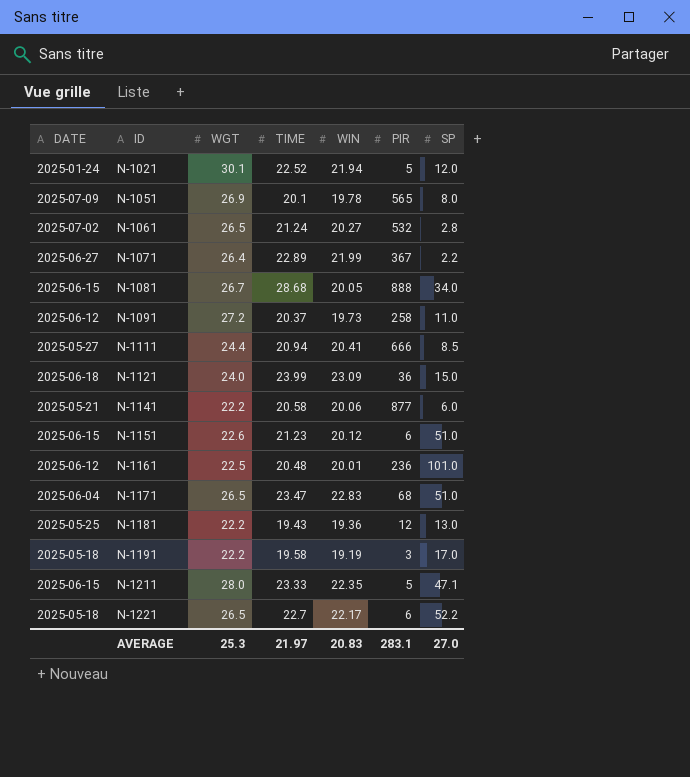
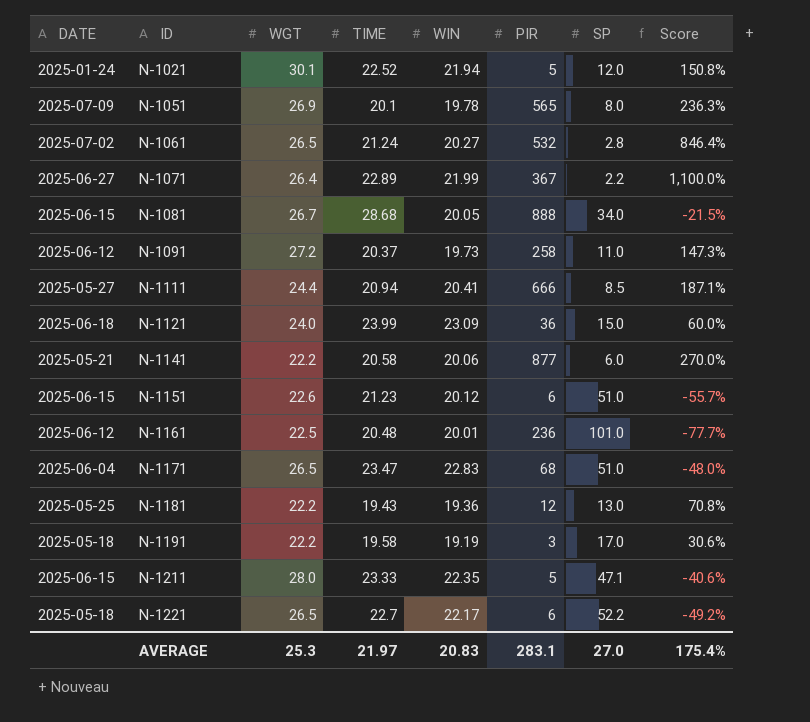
column Score | formula: none -> ([WGT] - [SP]) / [SP]

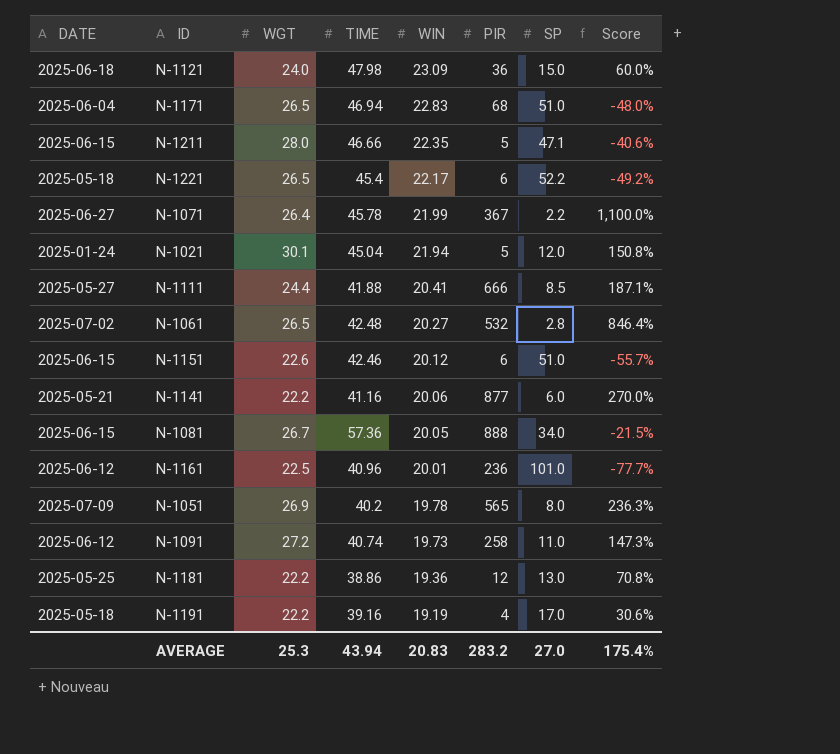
row order: ID ascending -> WIN descending
N-1121 | TIME: 23.99 -> 47.98
N-1171 | TIME: 23.47 -> 46.94
N-1211 | TIME: 23.33 -> 46.66
N-1221 | TIME: 22.7 -> 45.4
N-1071 | TIME: 22.89 -> 45.78
N-1021 | TIME: 22.52 -> 45.04
N-1111 | TIME: 20.94 -> 41.88
N-1061 | TIME: 21.24 -> 42.48
N-1151 | TIME: 21.23 -> 42.46
N-1141 | TIME: 20.58 -> 41.16
N-1081 | TIME: 28.68 -> 57.36
N-1161 | TIME: 20.48 -> 40.96
N-1051 | TIME: 20.1 -> 40.2
N-1091 | TIME: 20.37 -> 40.74
N-1181 | TIME: 19.43 -> 38.86
N-1191 | TIME: 19.58 -> 39.16
N-1191 | PIR: 3 -> 4
AVERAGE | TIME: 21.97 -> 43.94
AVERAGE | PIR: 283.1 -> 283.2

